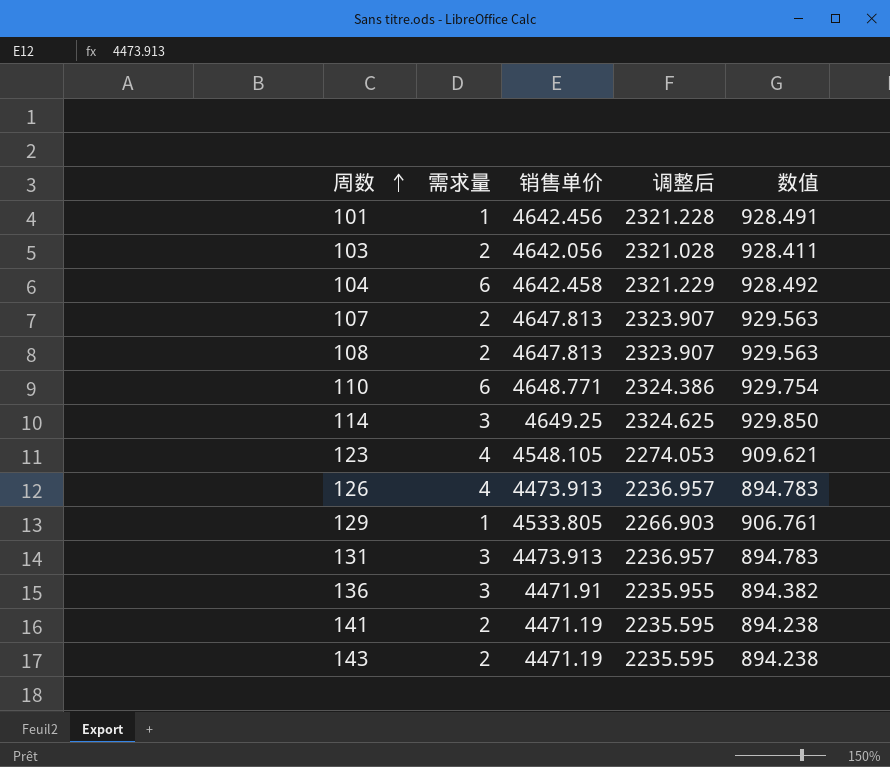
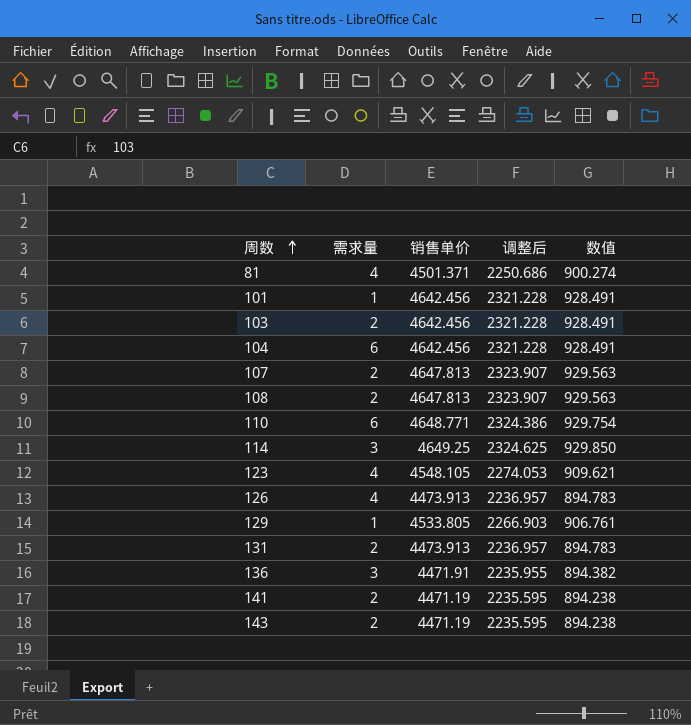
row 81: none -> 4 | 4501.371 | 2250.686 | 900.274
103 | 销售单价: 4642.056 -> 4642.456
103 | 调整后: 2321.028 -> 2321.228
103 | 数值: 928.411 -> 928.491
104 | 销售单价: 4642.458 -> 4642.456
104 | 调整后: 2321.229 -> 2321.228
104 | 数值: 928.492 -> 928.491
131 | 需求量: 3 -> 2

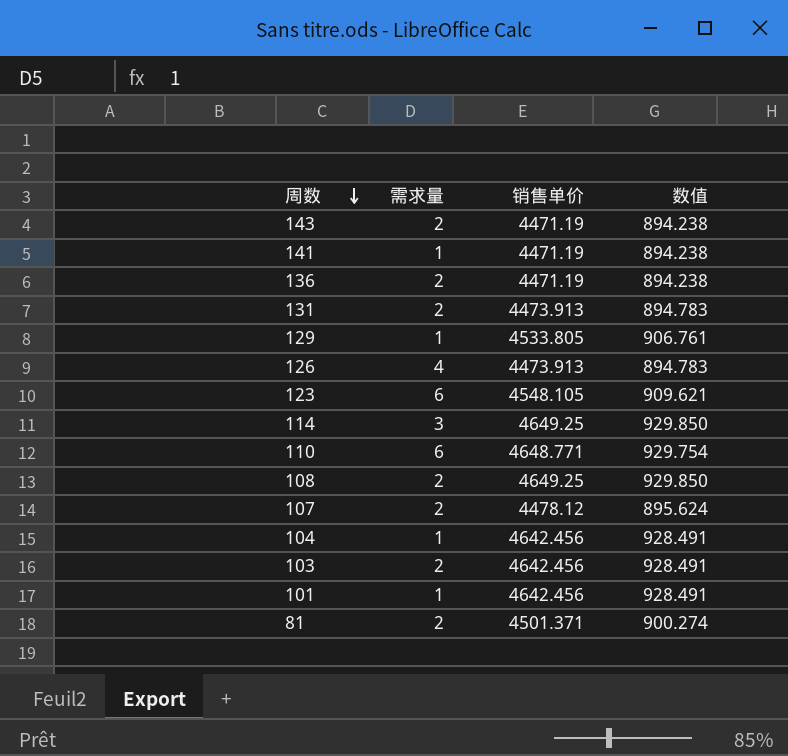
row order: 周数 ascending -> 周数 descending
column 调整后 | formula: [销售单价] * 0.5 -> none
141 | 需求量: 2 -> 1
136 | 需求量: 3 -> 2
136 | 销售单价: 4471.91 -> 4471.19
136 | 数值: 894.382 -> 894.238
123 | 需求量: 4 -> 6
108 | 销售单价: 4647.813 -> 4649.25
108 | 数值: 929.563 -> 929.850
107 | 销售单价: 4647.813 -> 4478.12
107 | 数值: 929.563 -> 895.624
104 | 需求量: 6 -> 1
81 | 需求量: 4 -> 2

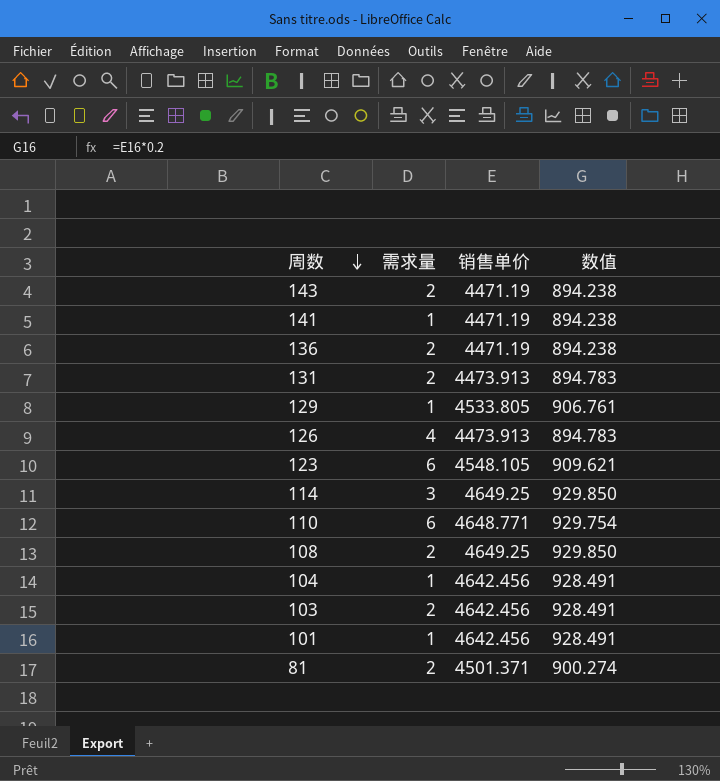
row 107: 2 | 4478.12 | 895.624 -> none

